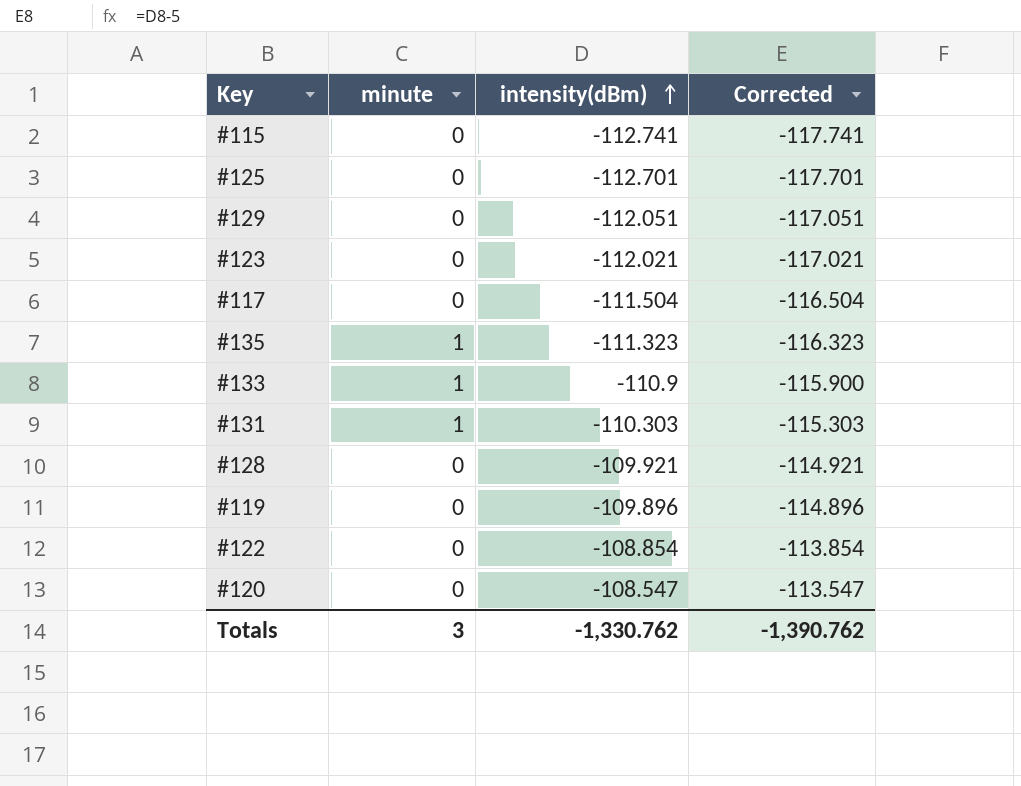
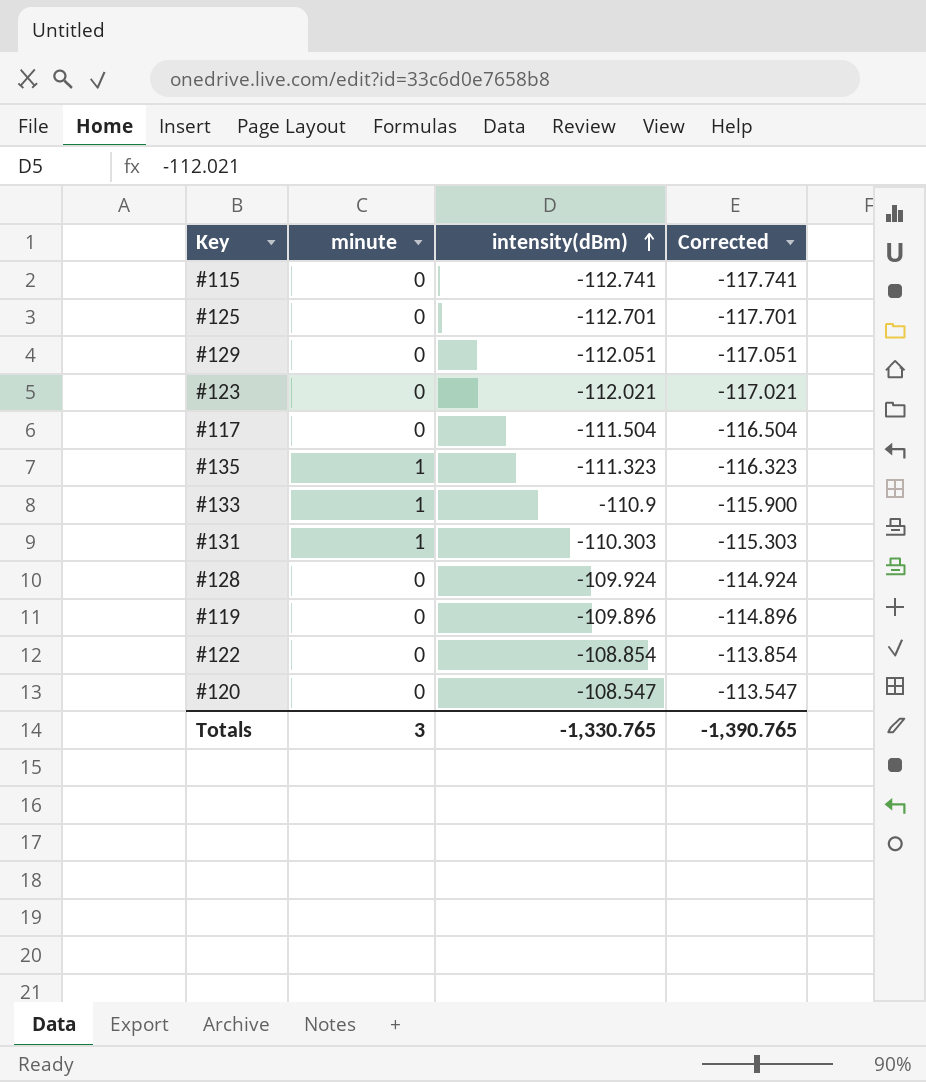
#128 | intensity(dBm): -109.921 -> -109.924
#128 | Corrected: -114.921 -> -114.924
Totals | intensity(dBm): -1,330.762 -> -1,330.765
Totals | Corrected: -1,390.762 -> -1,390.765

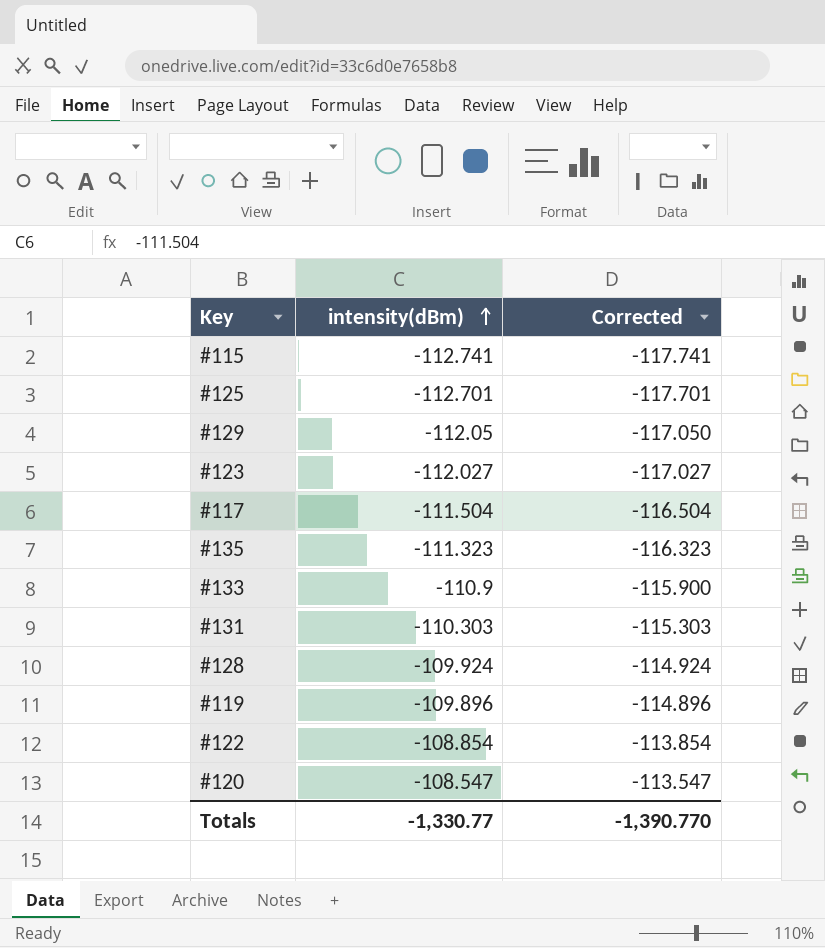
column minute | position: 2 -> none
#129 | intensity(dBm): -112.051 -> -112.05
#129 | Corrected: -117.051 -> -117.050
#123 | intensity(dBm): -112.021 -> -112.027
#123 | Corrected: -117.021 -> -117.027
Totals | intensity(dBm): -1,330.765 -> -1,330.77
Totals | Corrected: -1,390.765 -> -1,390.770

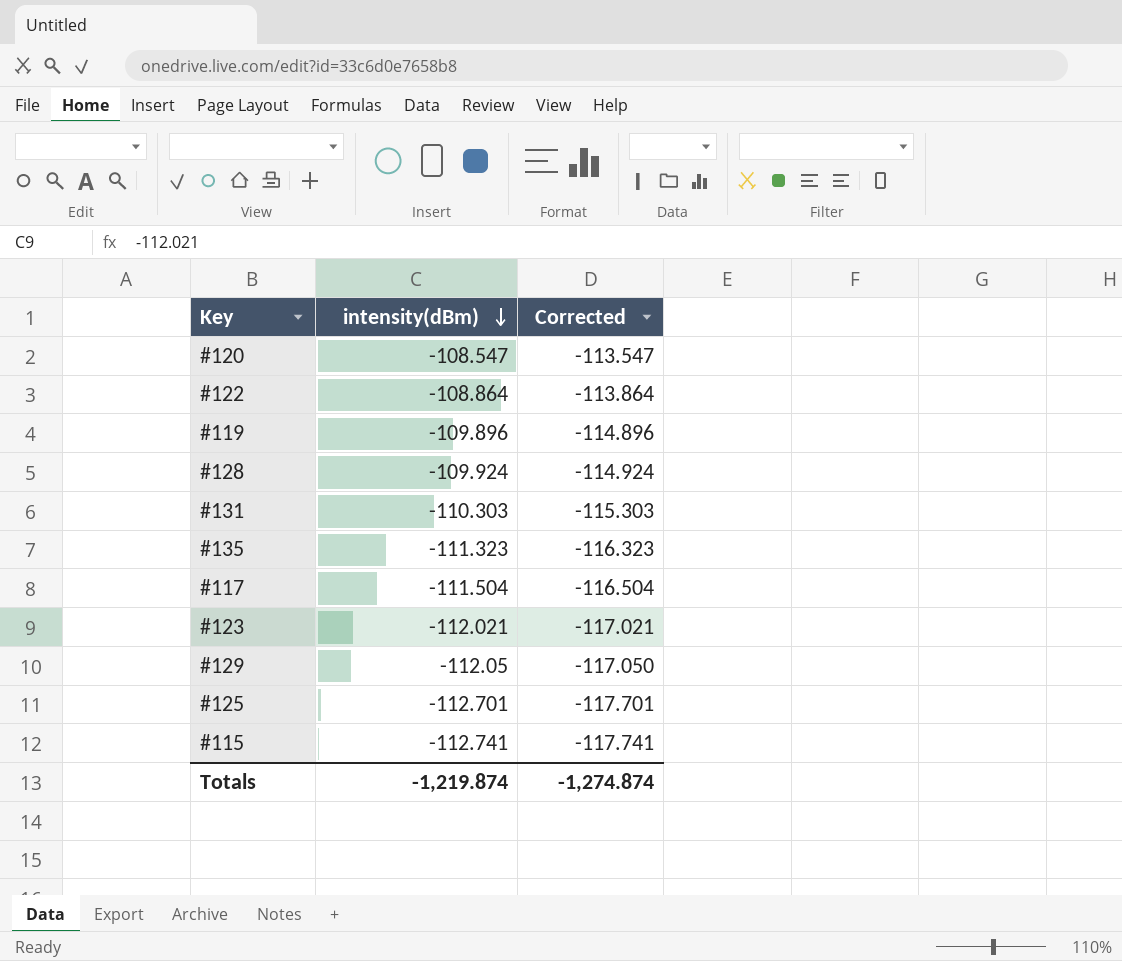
row order: intensity(dBm) ascending -> intensity(dBm) descending
row #133: -110.9 | -115.900 -> none
#122 | intensity(dBm): -108.854 -> -108.864
#122 | Corrected: -113.854 -> -113.864
#123 | intensity(dBm): -112.027 -> -112.021
#123 | Corrected: -117.027 -> -117.021
Totals | intensity(dBm): -1,330.77 -> -1,219.874
Totals | Corrected: -1,390.770 -> -1,274.874

